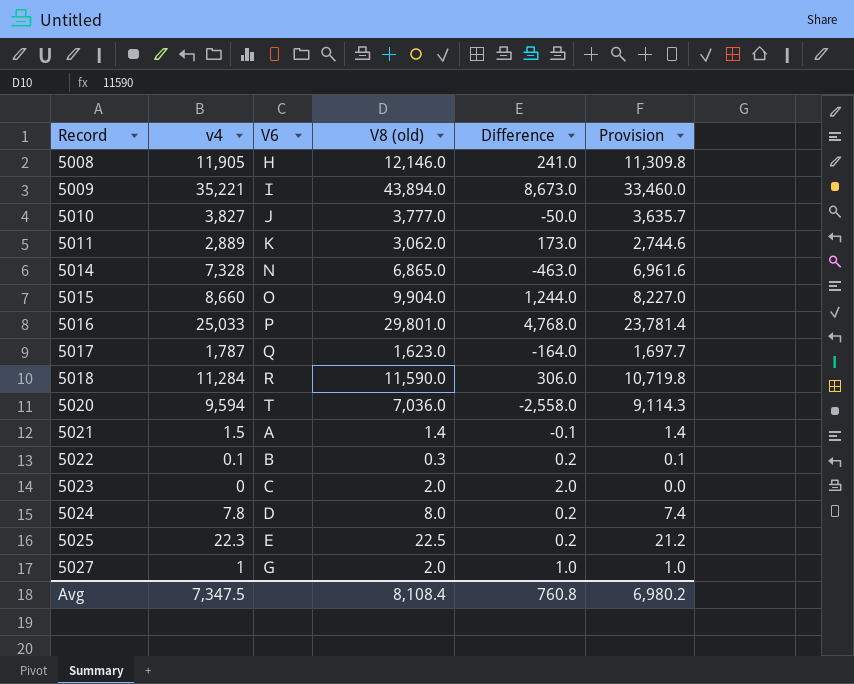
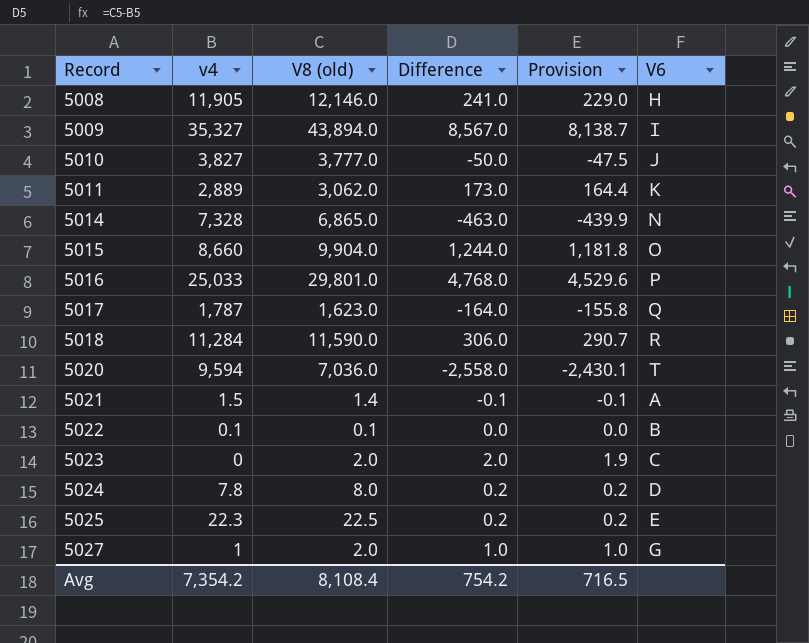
column Provision | formula: [v4] * 0.95 -> [Difference] * 0.95
column V6 | position: 3 -> 6
5009 | v4: 35,221 -> 35,327
5009 | Difference: 8,673.0 -> 8,567.0
5022 | V8 (old): 0.3 -> 0.1
5022 | Difference: 0.2 -> 0.0
Avg | v4: 7,347.5 -> 7,354.2
Avg | Difference: 760.8 -> 754.2
Avg | Provision: 6,980.2 -> 716.5

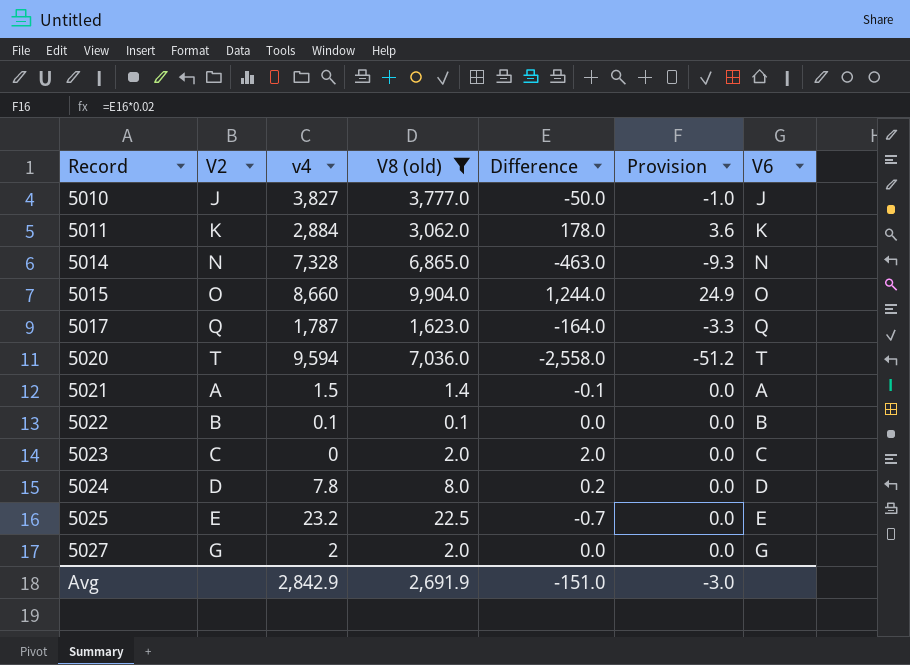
filter: none -> V8 (old) <= 9,904.0
column V2 | position: none -> 2
column Provision | formula: [Difference] * 0.95 -> [Difference] * 0.02
5011 | v4: 2,889 -> 2,884
5011 | Difference: 173.0 -> 178.0
5025 | v4: 22.3 -> 23.2
5025 | Difference: 0.2 -> -0.7
5027 | v4: 1 -> 2
5027 | Difference: 1.0 -> 0.0
Avg | v4: 7,354.2 -> 2,842.9
Avg | V8 (old): 8,108.4 -> 2,691.9
Avg | Difference: 754.2 -> -151.0
Avg | Provision: 716.5 -> -3.0

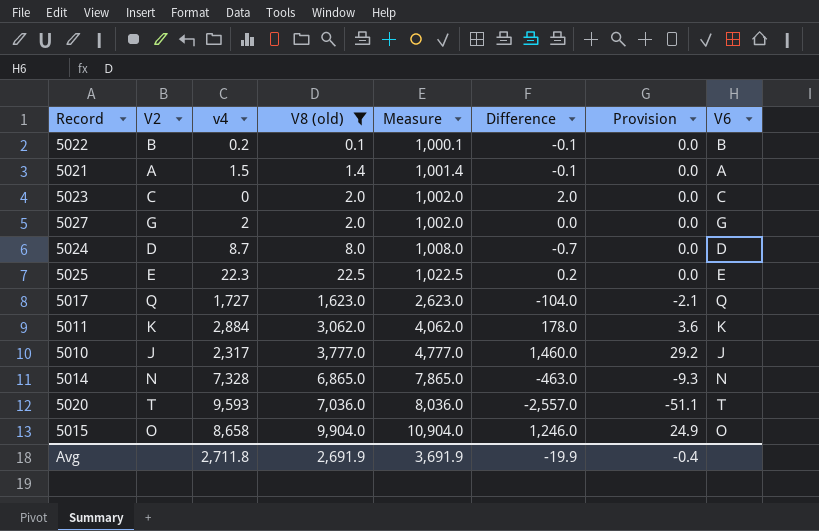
row order: Record ascending -> V8 (old) ascending
column Measure | formula: none -> [V8 (old)] + 1000
5022 | v4: 0.1 -> 0.2
5022 | Difference: 0.0 -> -0.1
5024 | v4: 7.8 -> 8.7
5024 | Difference: 0.2 -> -0.7
5025 | v4: 23.2 -> 22.3
5025 | Difference: -0.7 -> 0.2
5017 | v4: 1,787 -> 1,727
5017 | Difference: -164.0 -> -104.0
5017 | Provision: -3.3 -> -2.1
5010 | v4: 3,827 -> 2,317
5010 | Difference: -50.0 -> 1,460.0
5010 | Provision: -1.0 -> 29.2
5020 | v4: 9,594 -> 9,593
5020 | Difference: -2,558.0 -> -2,557.0
5020 | Provision: -51.2 -> -51.1
5015 | v4: 8,660 -> 8,658
5015 | Difference: 1,244.0 -> 1,246.0
Avg | v4: 2,842.9 -> 2,711.8
Avg | Difference: -151.0 -> -19.9
Avg | Provision: -3.0 -> -0.4

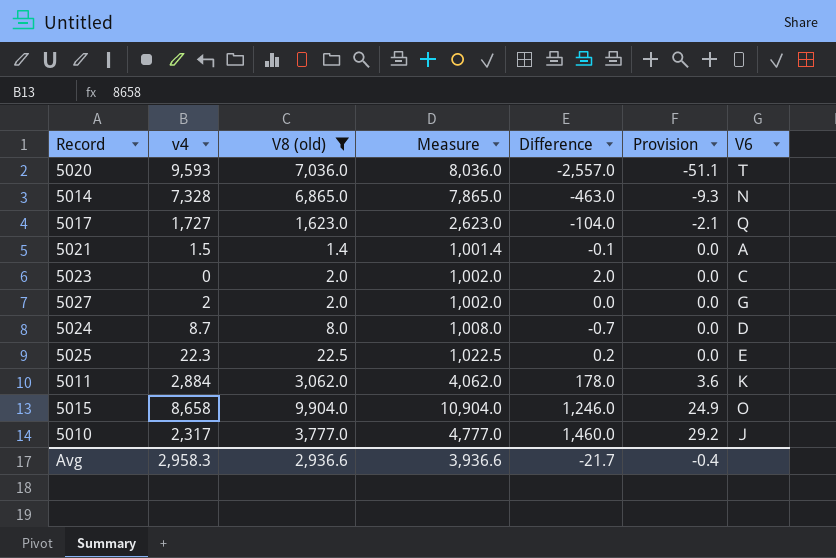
row order: V8 (old) ascending -> Provision ascending
column V2 | position: 2 -> none
row 5022: Ｂ | 0.2 | 0.1 | 1,000.1 | -0.1 | 0.0 | Ｂ -> none
Avg | v4: 2,711.8 -> 2,958.3
Avg | V8 (old): 2,691.9 -> 2,936.6
Avg | Measure: 3,691.9 -> 3,936.6
Avg | Difference: -19.9 -> -21.7

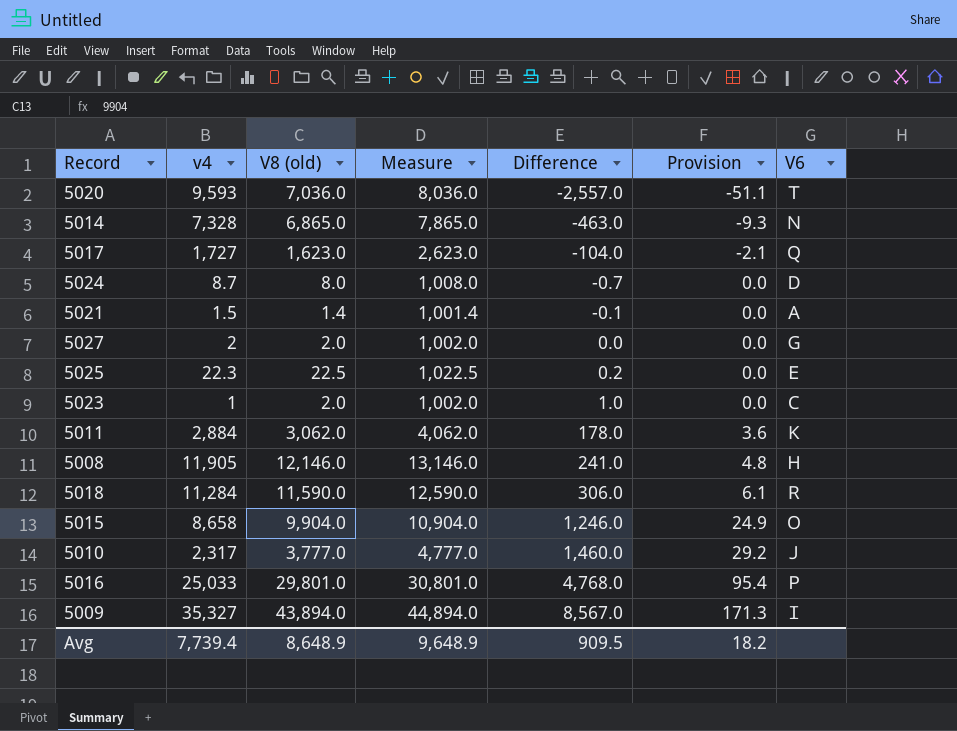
filter: V8 (old) <= 9,904.0 -> none
row order: Provision ascending -> Difference ascending
5023 | v4: 0 -> 1
5023 | Difference: 2.0 -> 1.0
Avg | v4: 2,958.3 -> 7,739.4
Avg | V8 (old): 2,936.6 -> 8,648.9
Avg | Measure: 3,936.6 -> 9,648.9
Avg | Difference: -21.7 -> 909.5
Avg | Provision: -0.4 -> 18.2

